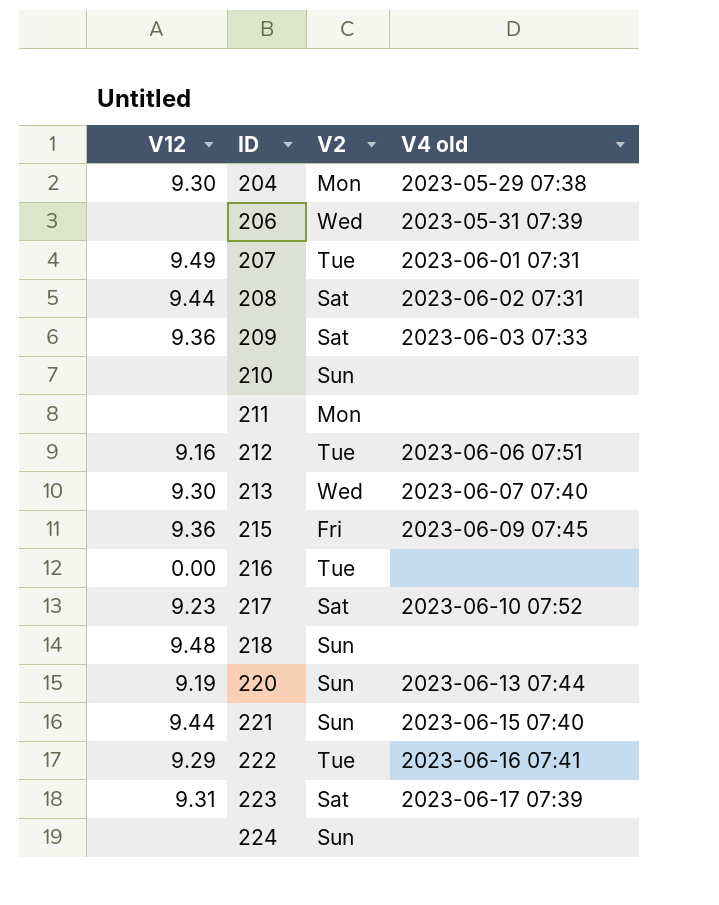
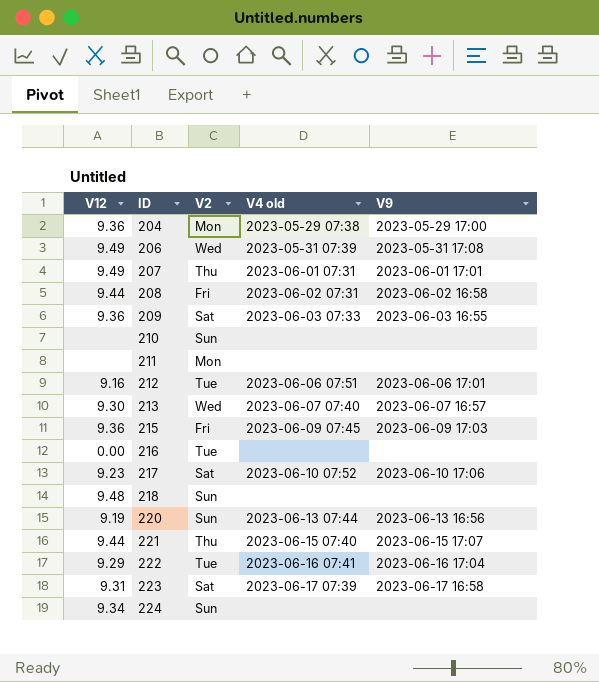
column V9 | position: none -> 5
204 | V12: 9.30 -> 9.36
206 | V12: none -> 9.49
207 | V2: Tue -> Thu
208 | V2: Sat -> Fri
221 | V2: Sun -> Thu
224 | V12: none -> 9.34

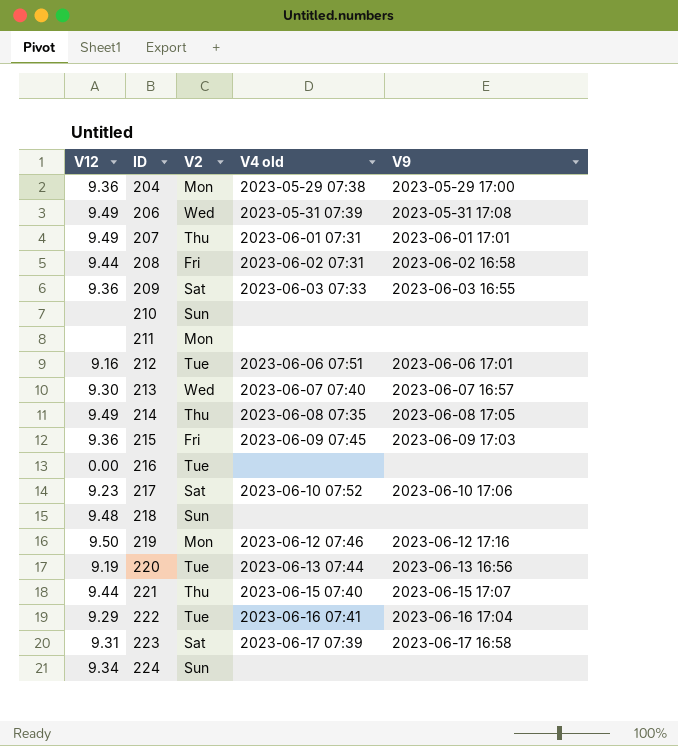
row 214: none -> 9.49 | Thu | 2023-06-08 07:35 | 2023-06-08 17:05
row 219: none -> 9.50 | Mon | 2023-06-12 07:46 | 2023-06-12 17:16
220 | V2: Sun -> Tue

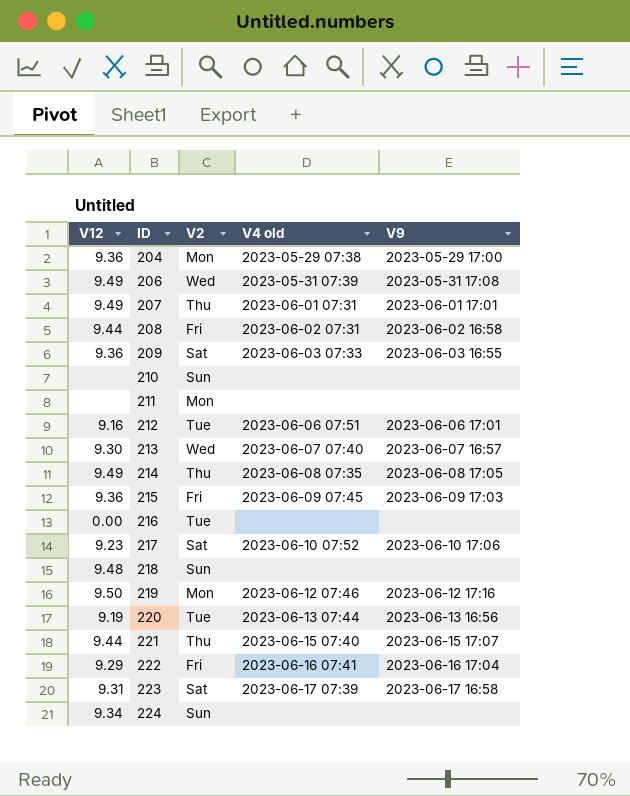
222 | V2: Tue -> Fri

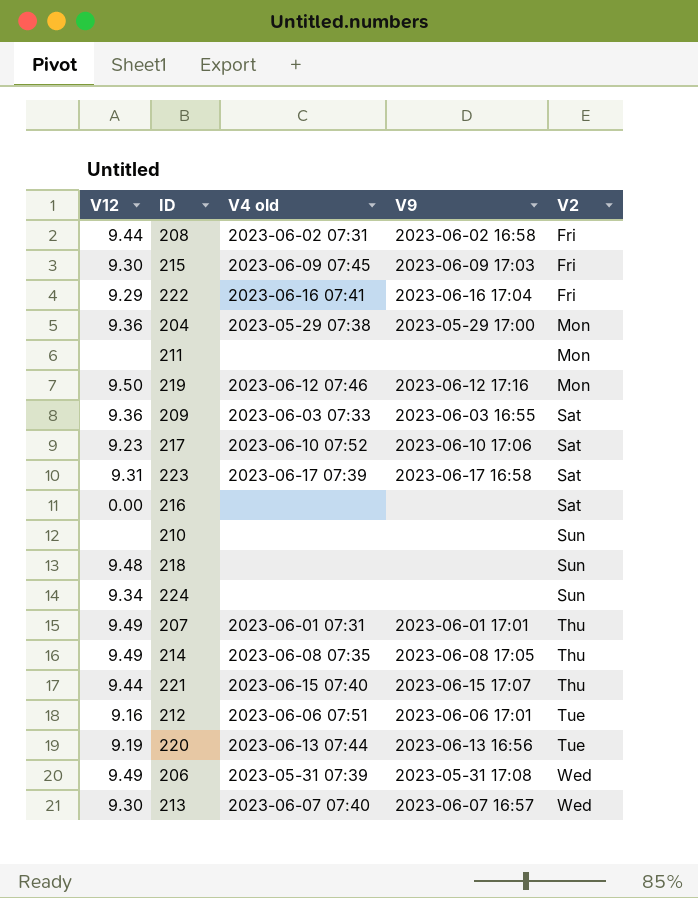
row order: ID ascending -> V2 ascending
column V2 | position: 3 -> 5
215 | V12: 9.36 -> 9.30
216 | V2: Tue -> Sat

